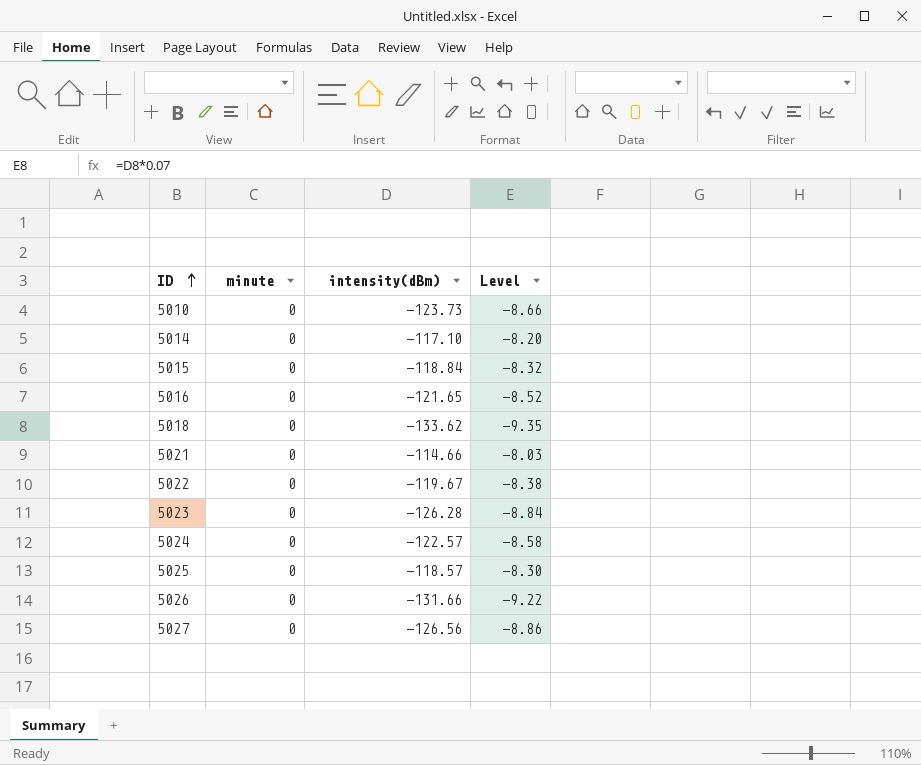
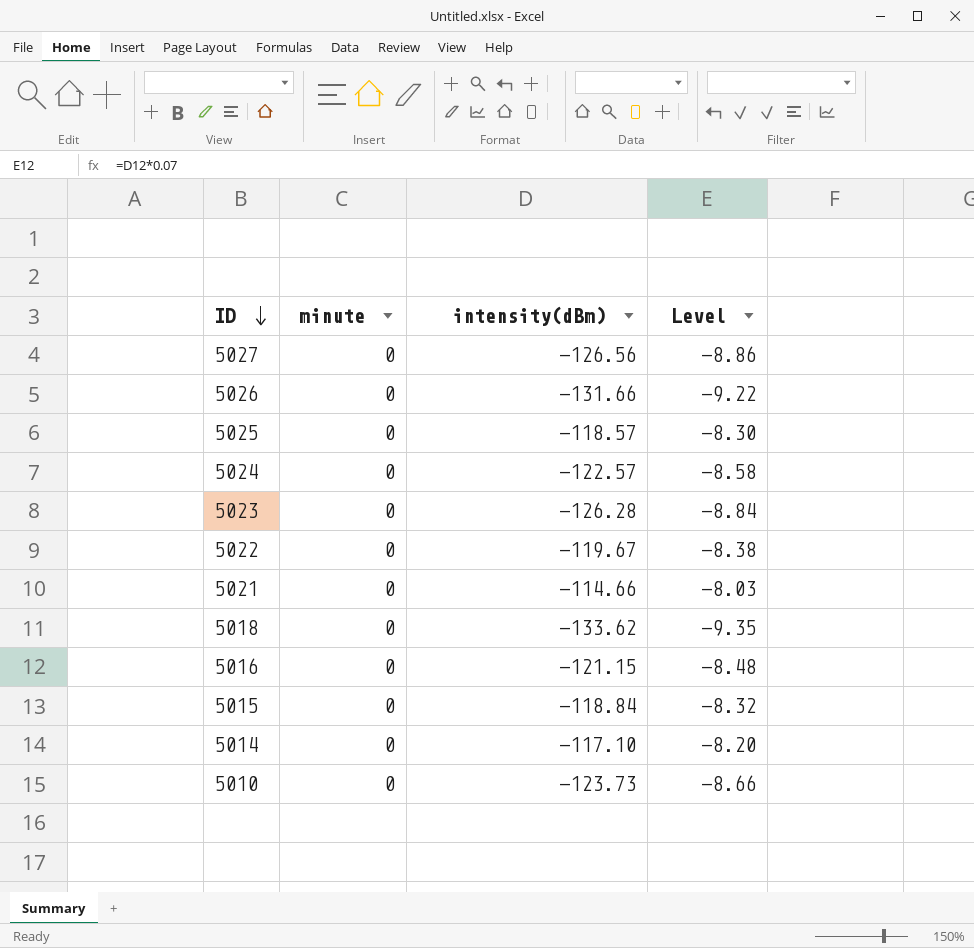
row order: ID ascending -> ID descending
5016 | intensity(dBm): -121.65 -> -121.15
5016 | Level: -8.52 -> -8.48

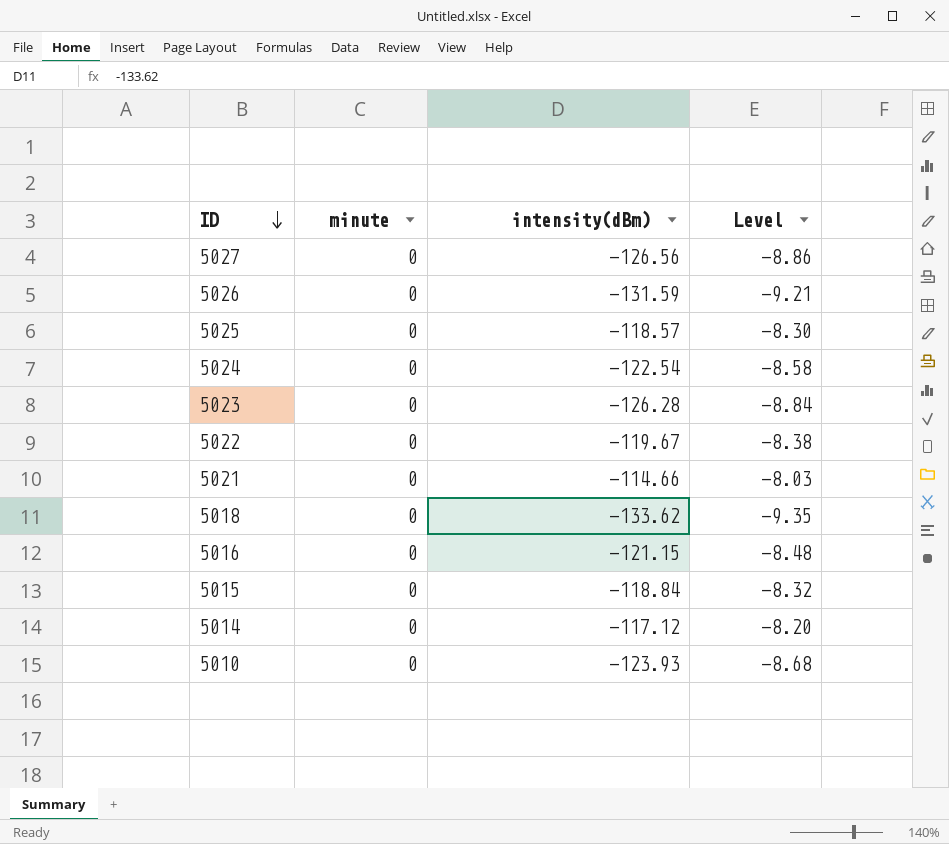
5026 | intensity(dBm): -131.66 -> -131.59
5026 | Level: -9.22 -> -9.21
5024 | intensity(dBm): -122.57 -> -122.54
5014 | intensity(dBm): -117.10 -> -117.12
5010 | intensity(dBm): -123.73 -> -123.93
5010 | Level: -8.66 -> -8.68

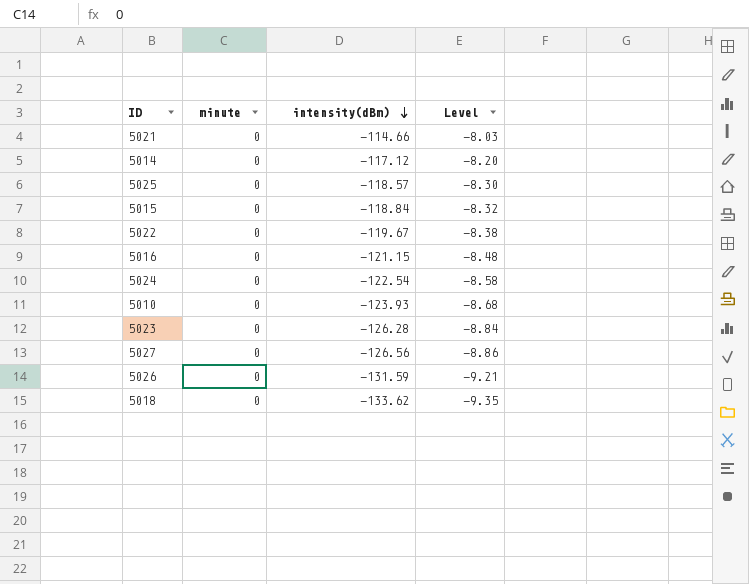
row order: ID descending -> intensity(dBm) descending

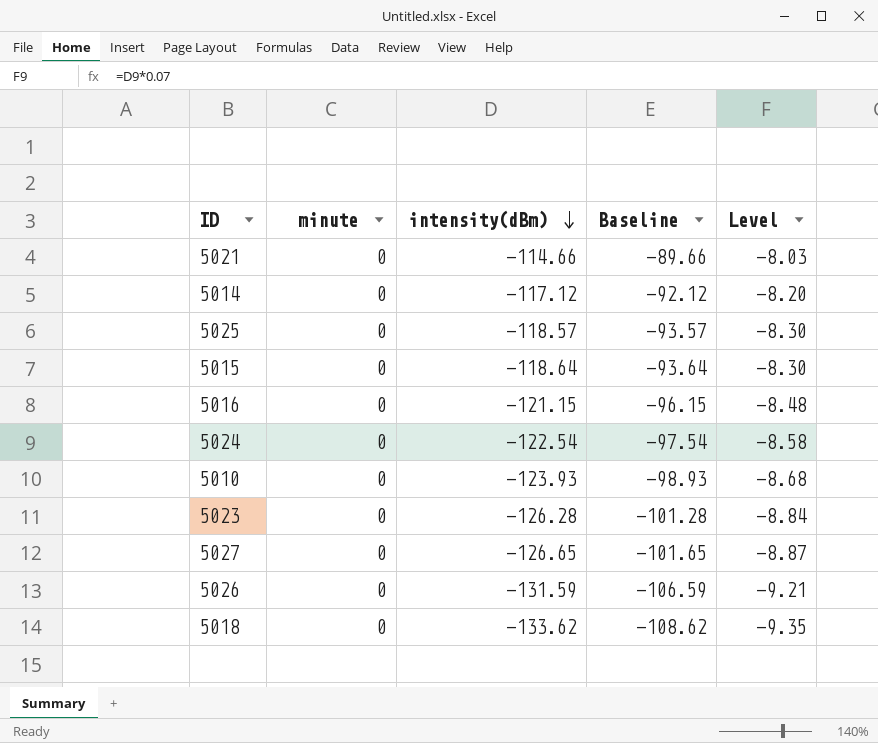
column Baseline | formula: none -> [intensity(dBm)] + 25
row 5022: 0 | -119.67 | -8.38 -> none
5015 | intensity(dBm): -118.84 -> -118.64
5015 | Level: -8.32 -> -8.30
5027 | intensity(dBm): -126.56 -> -126.65
5027 | Level: -8.86 -> -8.87

